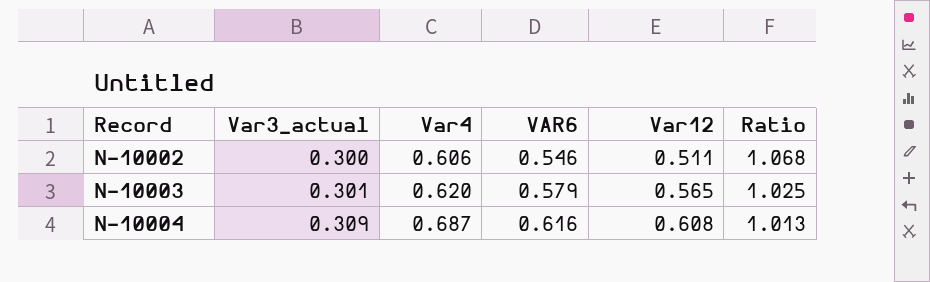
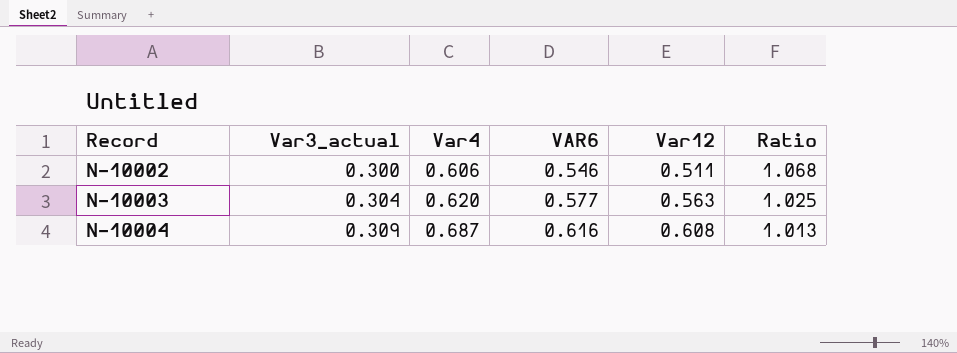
N-10003 | Var3_actual: 0.301 -> 0.304
N-10003 | VAR6: 0.579 -> 0.577
N-10003 | Var12: 0.565 -> 0.563

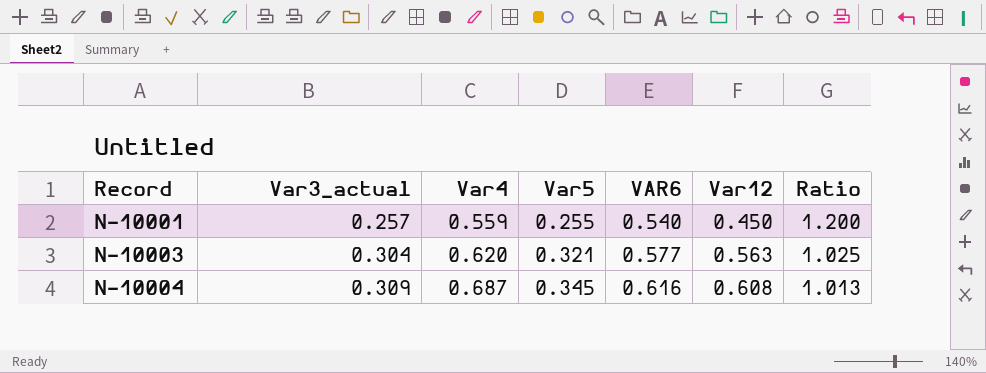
column Var5 | position: none -> 4
row N-10002: 0.300 | 0.606 | 0.546 | 0.511 | 1.068 -> none
row N-10001: none -> 0.257 | 0.559 | 0.255 | 0.540 | 0.450 | 1.200

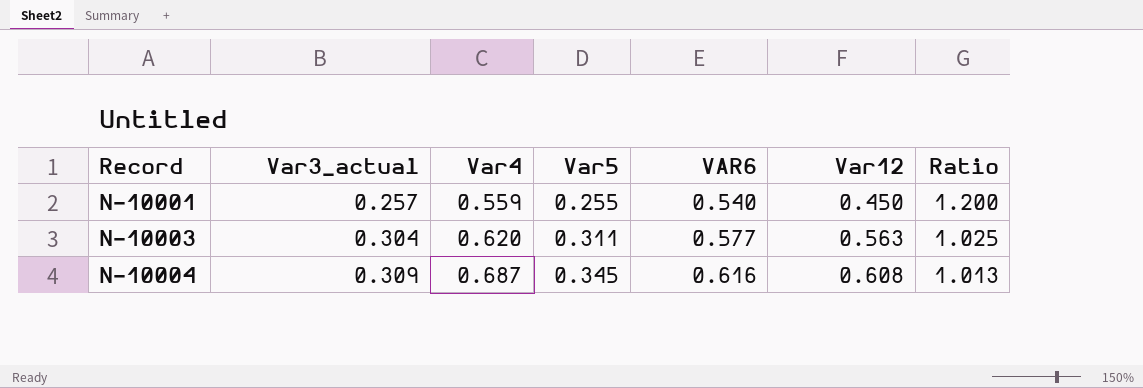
N-10003 | Var5: 0.321 -> 0.311

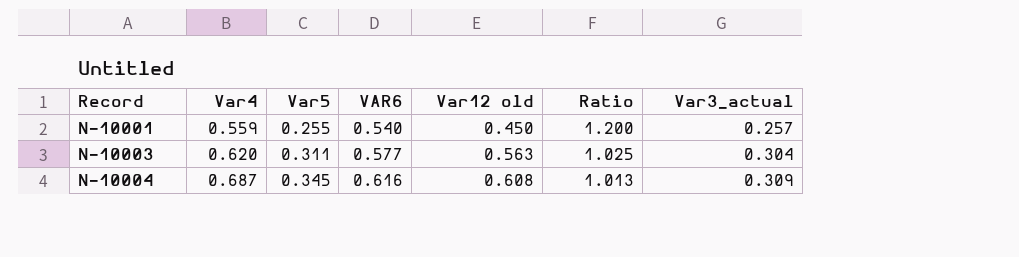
column name: Var12 -> Var12 old
column Var3_actual | position: 2 -> 7

